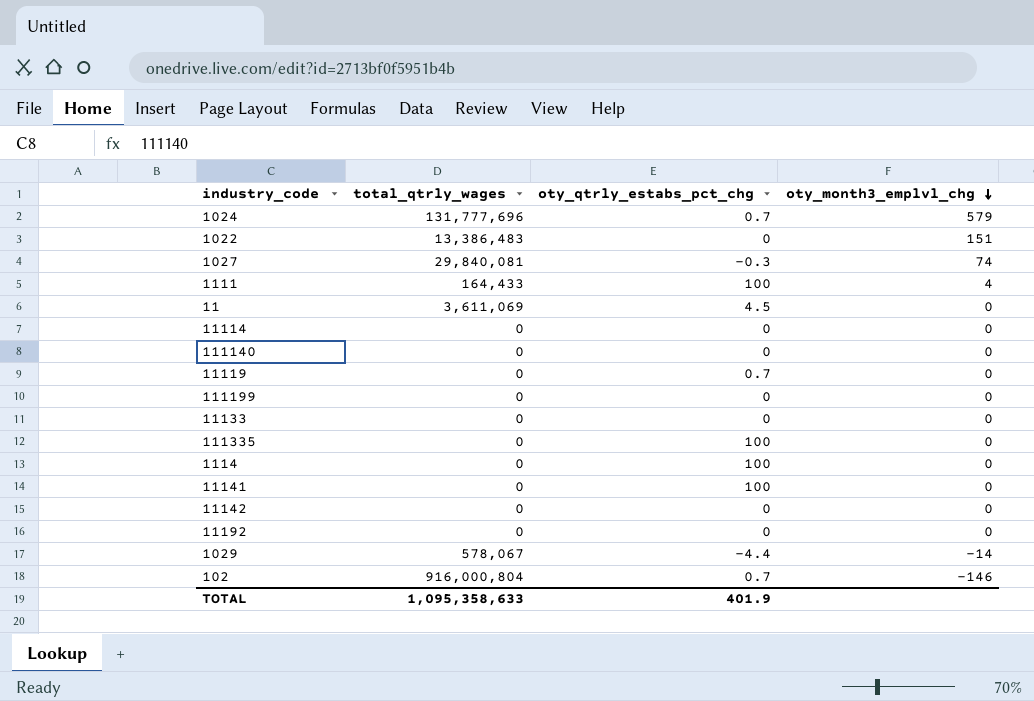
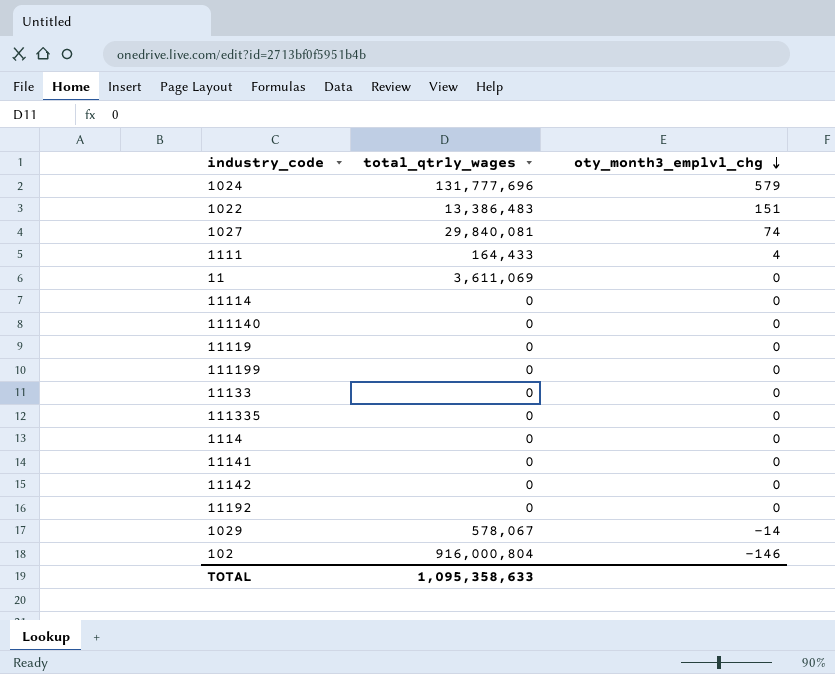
column oty_qtrly_estabs_pct_chg | position: 3 -> none

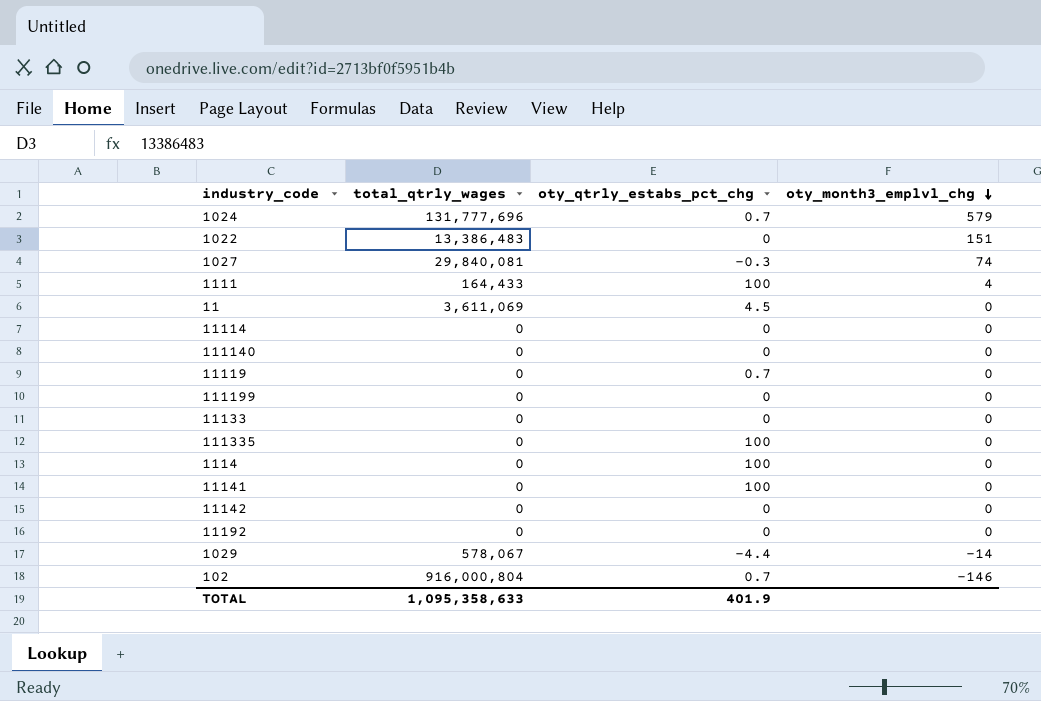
column oty_qtrly_estabs_pct_chg | position: none -> 3

